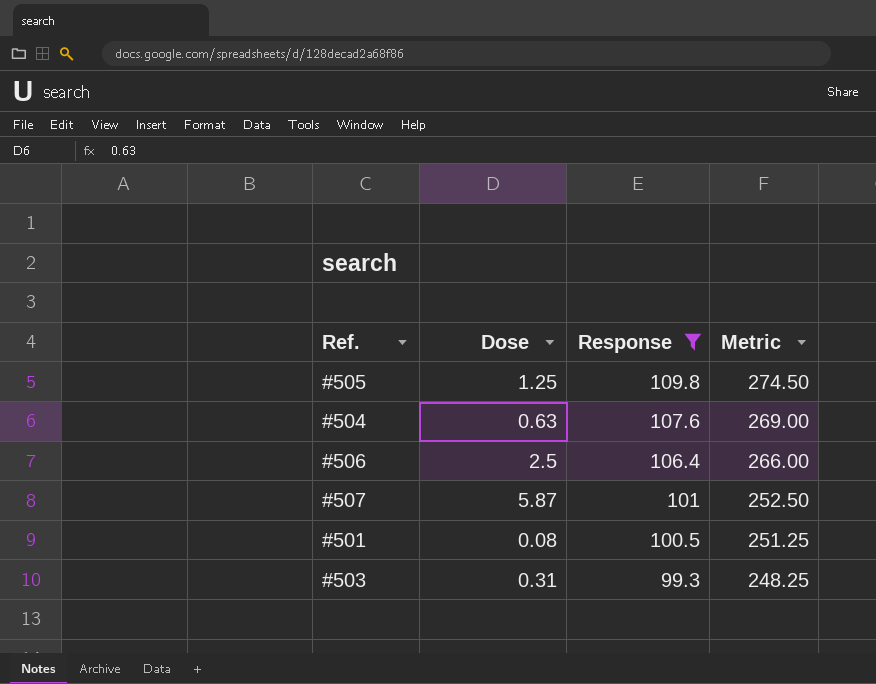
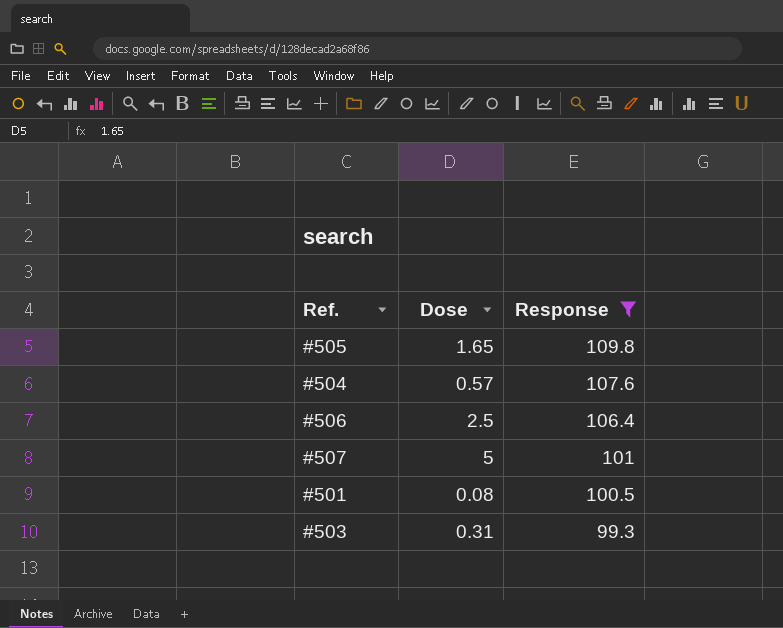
column Metric | formula: [Response] * 2.5 -> none
#505 | Dose: 1.25 -> 1.65
#504 | Dose: 0.63 -> 0.57
#507 | Dose: 5.87 -> 5

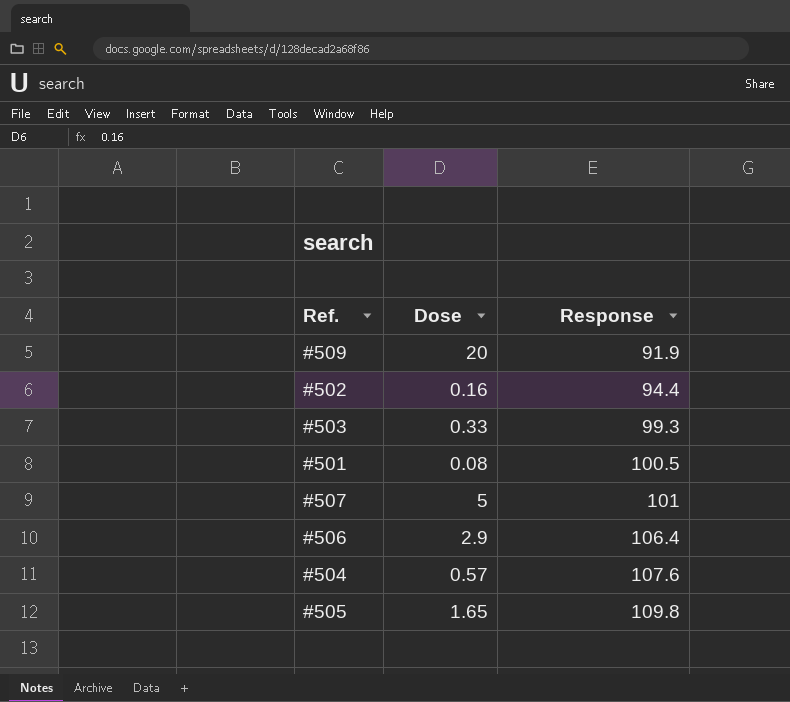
filter: Response >= 99.3 -> none
row order: Response descending -> Response ascending
#503 | Dose: 0.31 -> 0.33
#506 | Dose: 2.5 -> 2.9

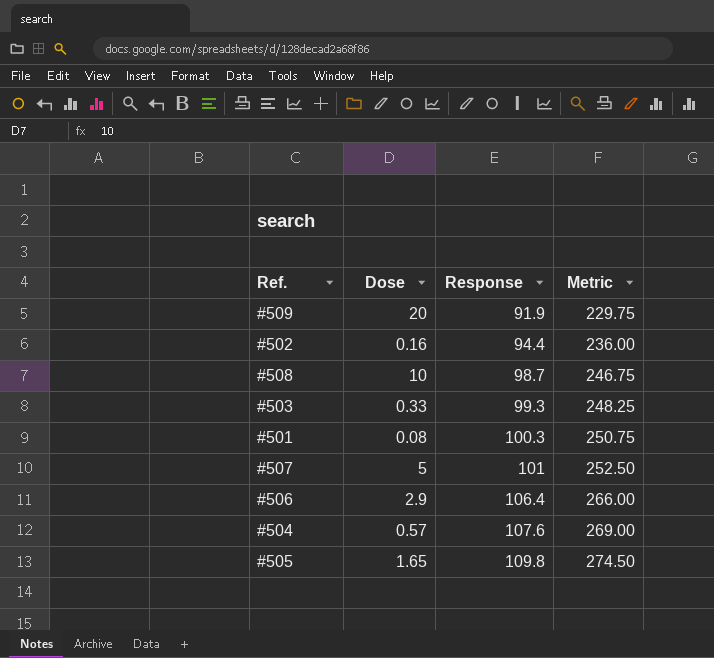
column Metric | formula: none -> [Response] * 2.5
row #508: none -> 10 | 98.7 | 246.75
#501 | Response: 100.5 -> 100.3

